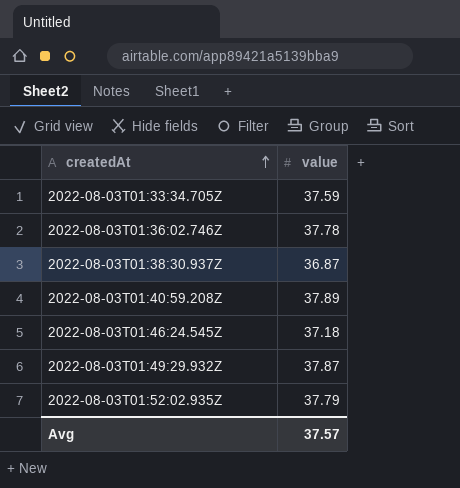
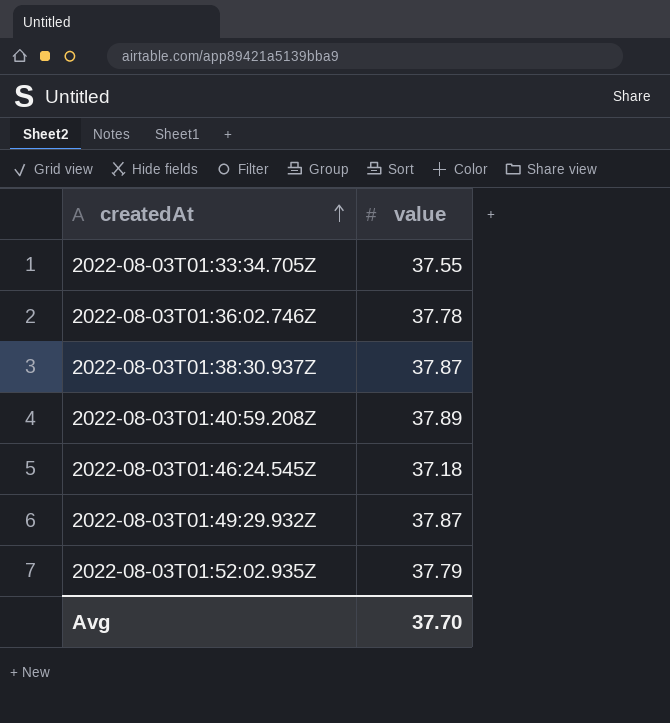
2022-08-03T01:33:34.705Z | value: 37.59 -> 37.55
2022-08-03T01:38:30.937Z | value: 36.87 -> 37.87
Avg | value: 37.57 -> 37.70

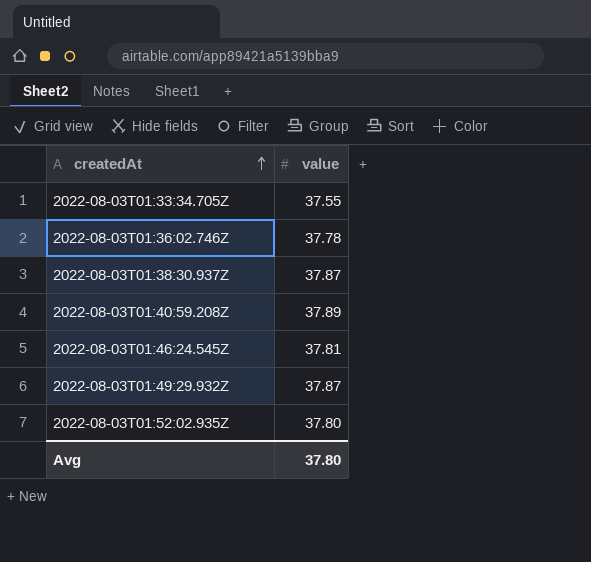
2022-08-03T01:46:24.545Z | value: 37.18 -> 37.81
2022-08-03T01:52:02.935Z | value: 37.79 -> 37.80
Avg | value: 37.70 -> 37.80

